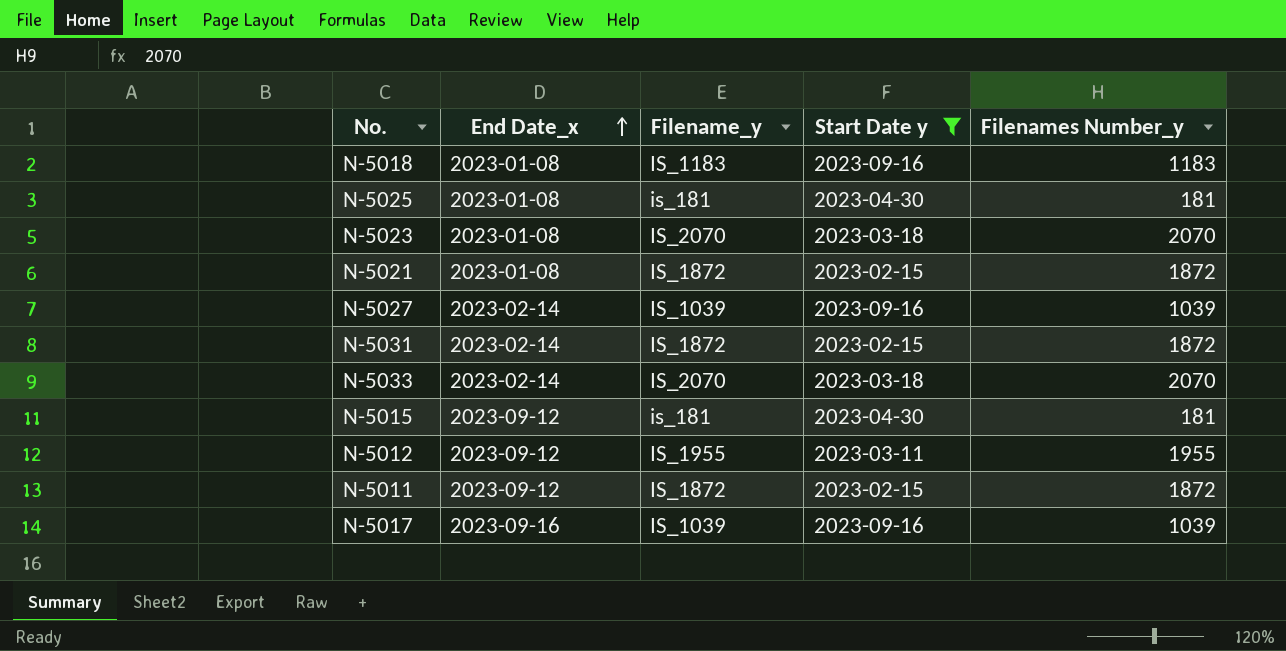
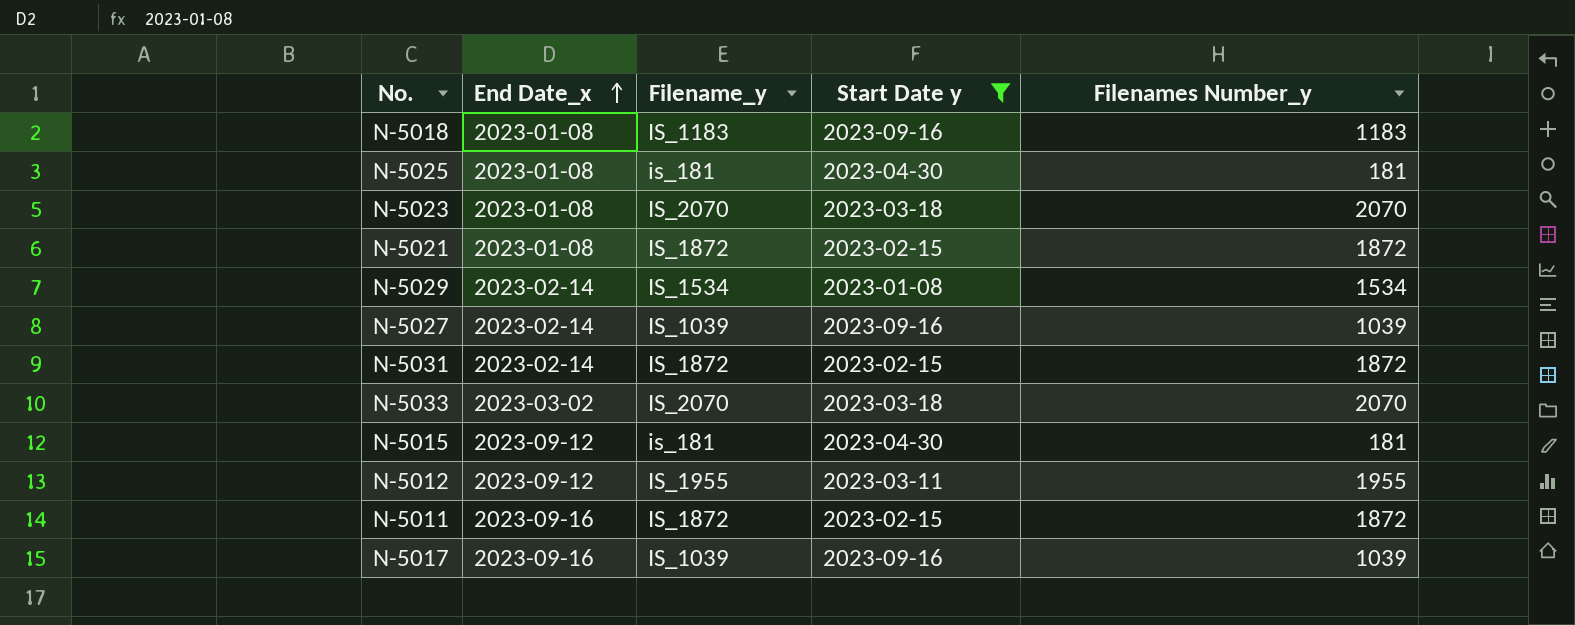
row N-5029: none -> 2023-02-14 | IS_1534 | 2023-01-08 | 1534
N-5033 | End Date_x: 2023-02-14 -> 2023-03-02
N-5011 | End Date_x: 2023-09-12 -> 2023-09-16

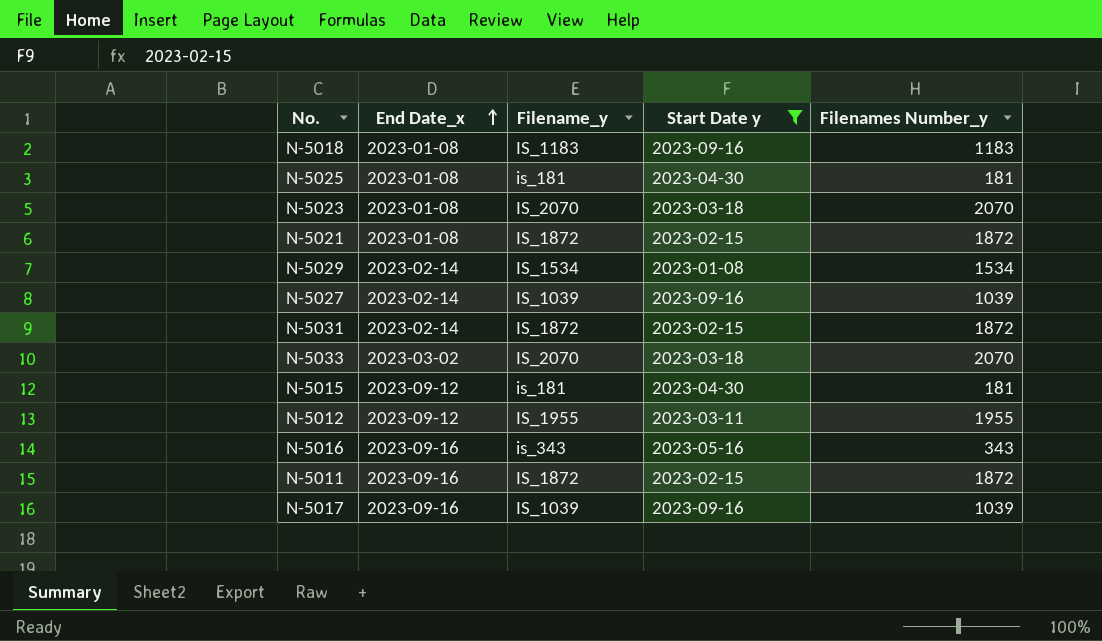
row N-5016: none -> 2023-09-16 | is_343 | 2023-05-16 | 343

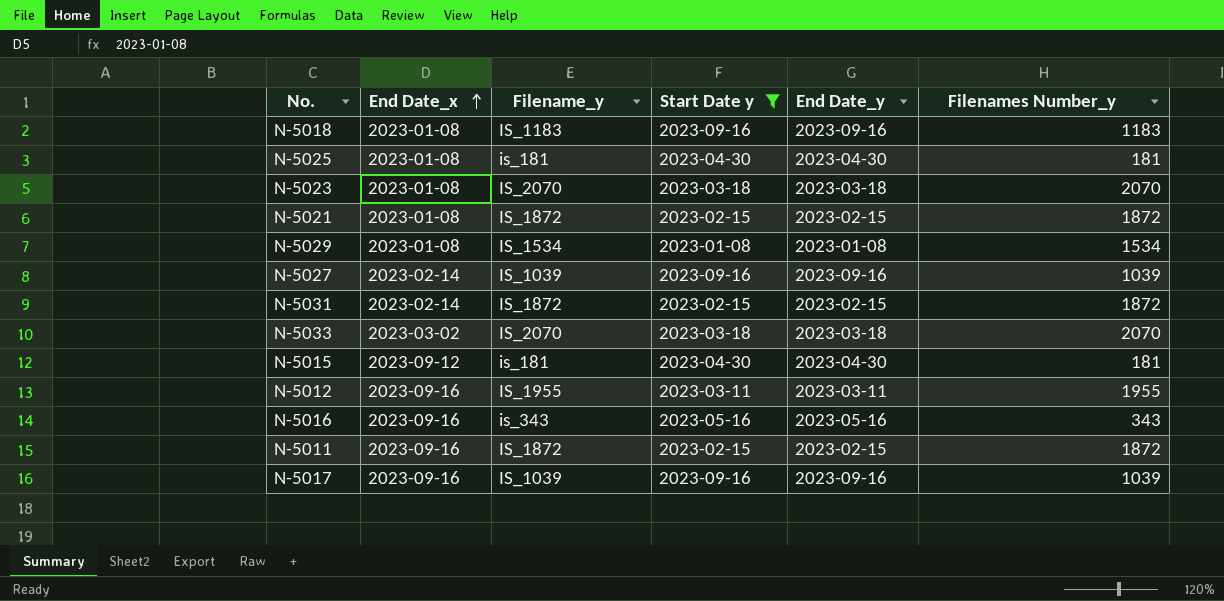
column End Date_y | position: none -> 5
N-5029 | End Date_x: 2023-02-14 -> 2023-01-08
N-5012 | End Date_x: 2023-09-12 -> 2023-09-16

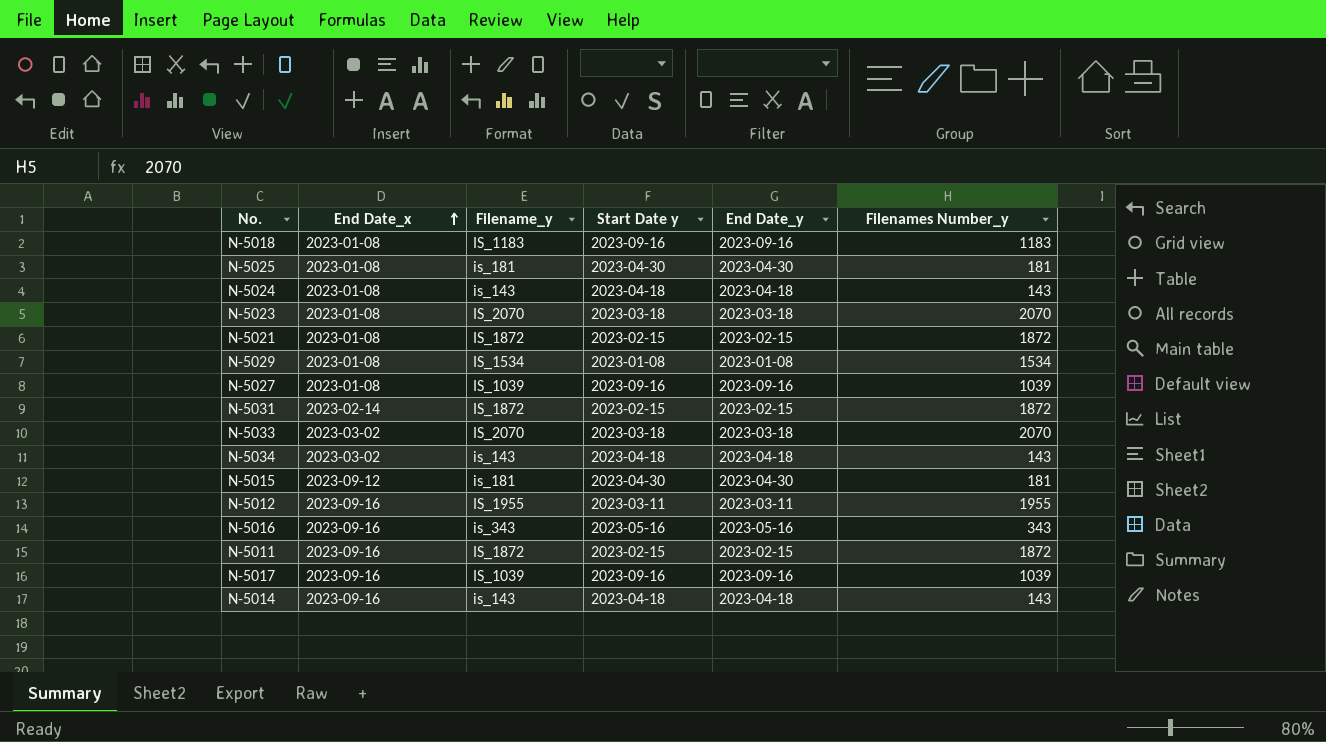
filter: Start Date y != 2023-04-18 -> none
N-5027 | End Date_x: 2023-02-14 -> 2023-01-08

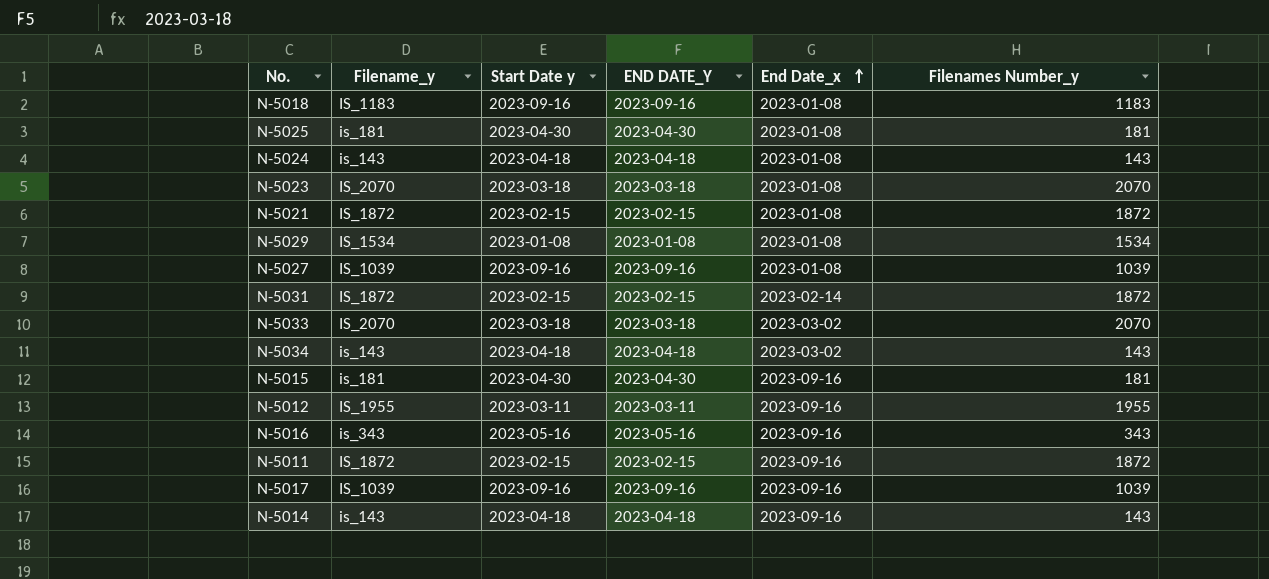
column name: End Date_y -> END DATE_Y
column End Date_x | position: 2 -> 5
N-5015 | End Date_x: 2023-09-12 -> 2023-09-16

